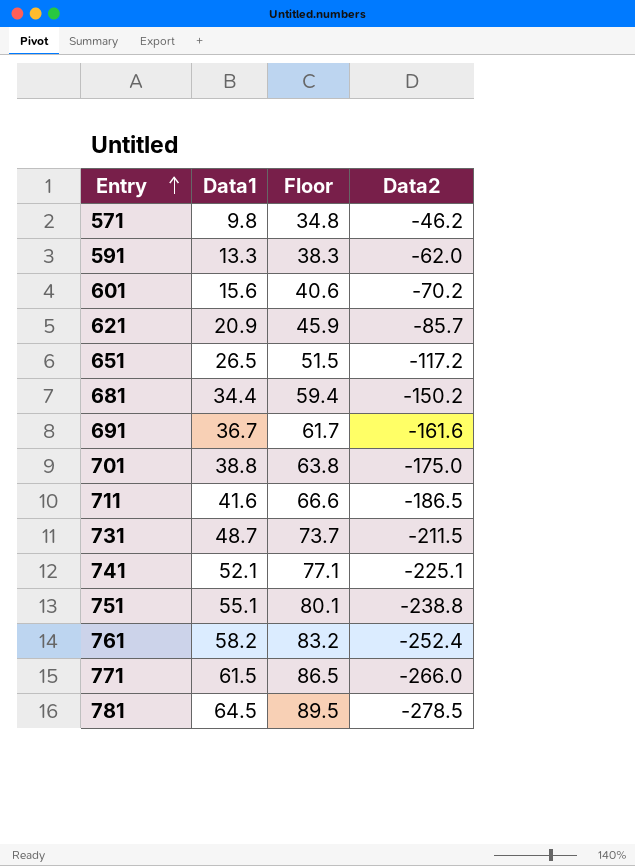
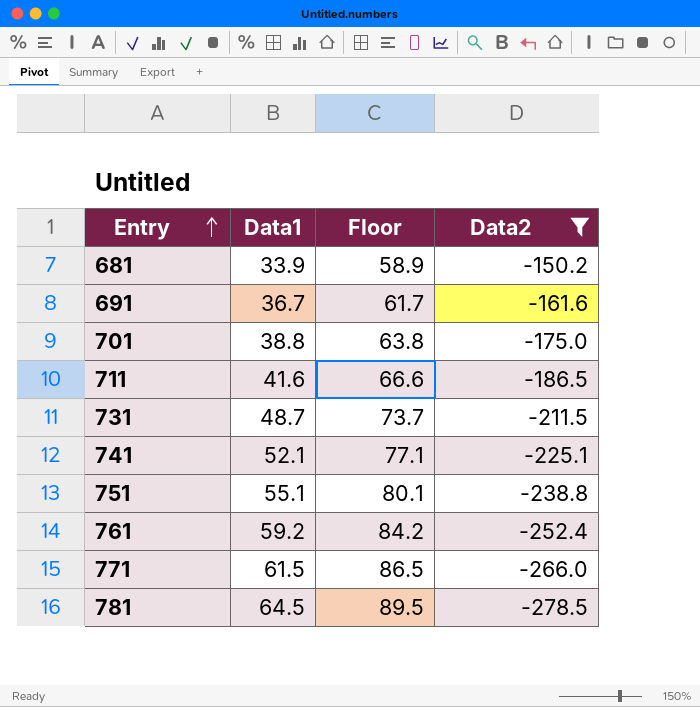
filter: none -> Data2 <= -150.2
681 | Data1: 34.4 -> 33.9
681 | Floor: 59.4 -> 58.9
761 | Data1: 58.2 -> 59.2
761 | Floor: 83.2 -> 84.2

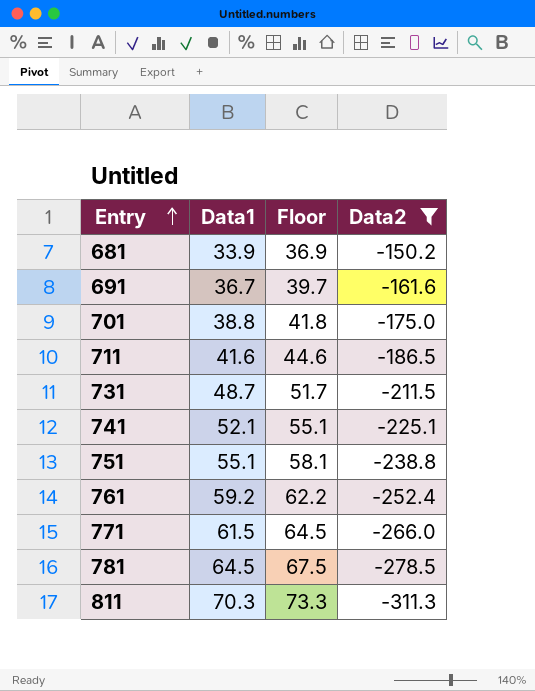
column Floor | formula: [Data1] + 25 -> [Data1] + 3
row 811: none -> 70.3 | 73.3 | -311.3

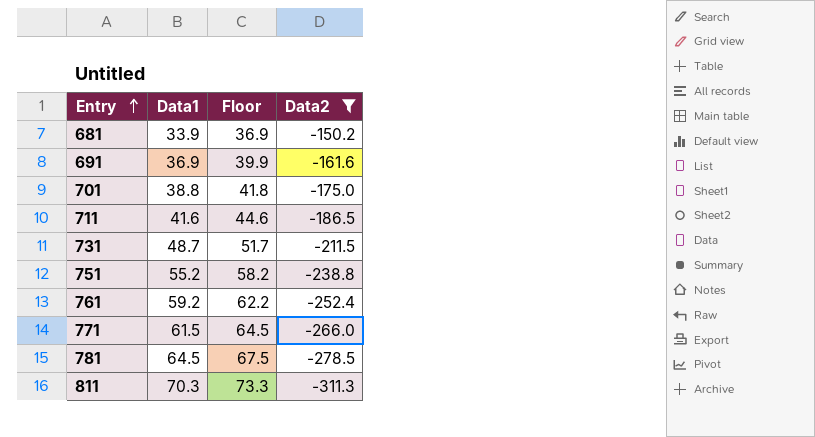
row 741: 52.1 | 55.1 | -225.1 -> none
691 | Data1: 36.7 -> 36.9
691 | Floor: 39.7 -> 39.9
751 | Data1: 55.1 -> 55.2
751 | Floor: 58.1 -> 58.2

